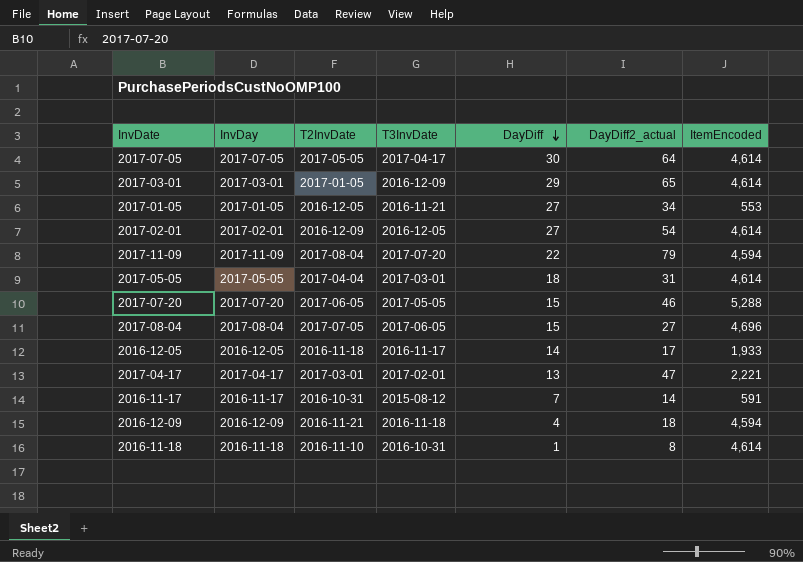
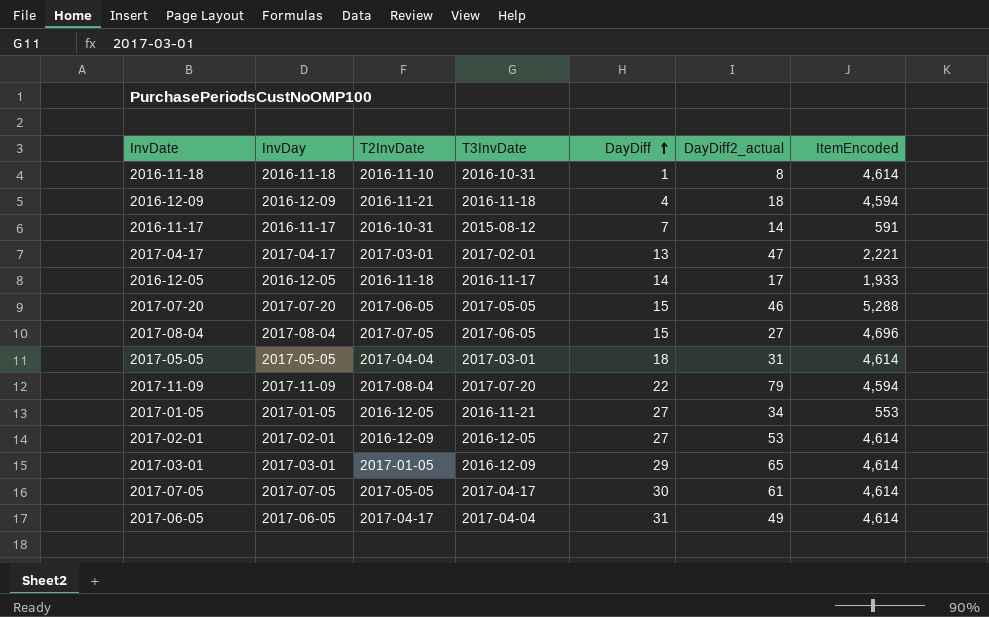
row order: DayDiff descending -> DayDiff ascending
2017-02-01 | DayDiff2_actual: 54 -> 53
2017-07-05 | DayDiff2_actual: 64 -> 61
row 2017-06-05: none -> 2017-06-05 | 2017-04-17 | 2017-04-04 | 31 | 49 | 4,614

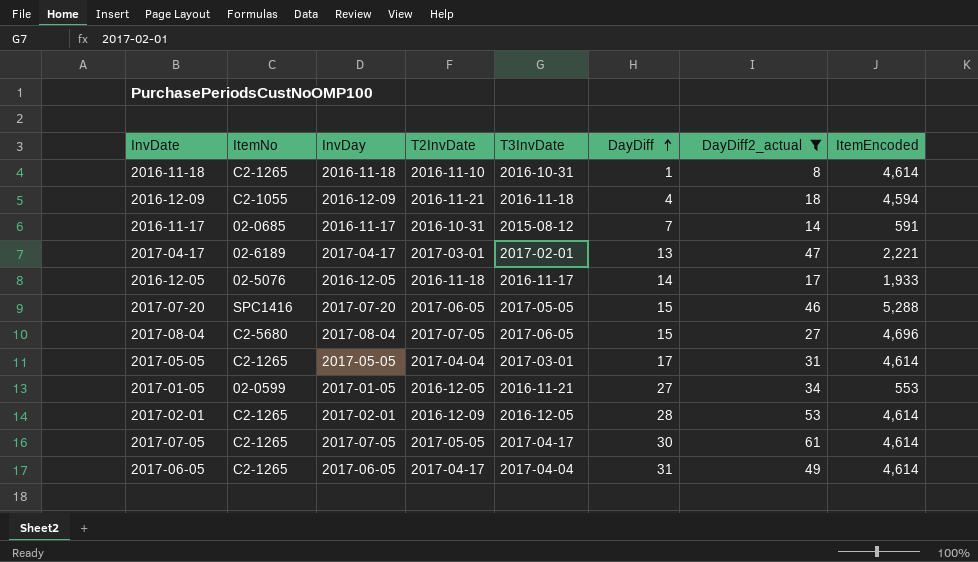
filter: none -> DayDiff2_actual <= 61
column ItemNo | position: none -> 2
2017-05-05 | DayDiff: 18 -> 17
2017-02-01 | DayDiff: 27 -> 28

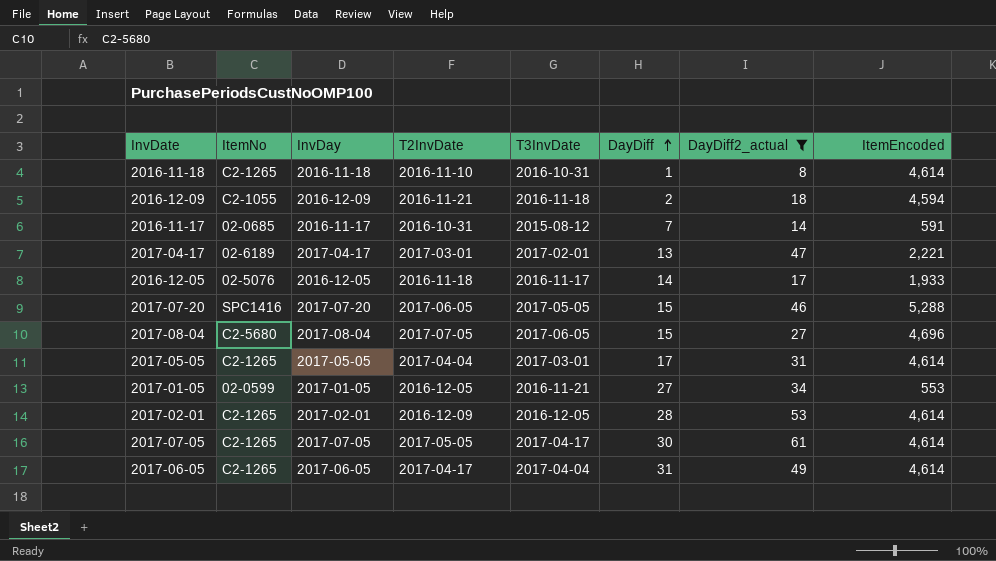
2016-12-09 | DayDiff: 4 -> 2

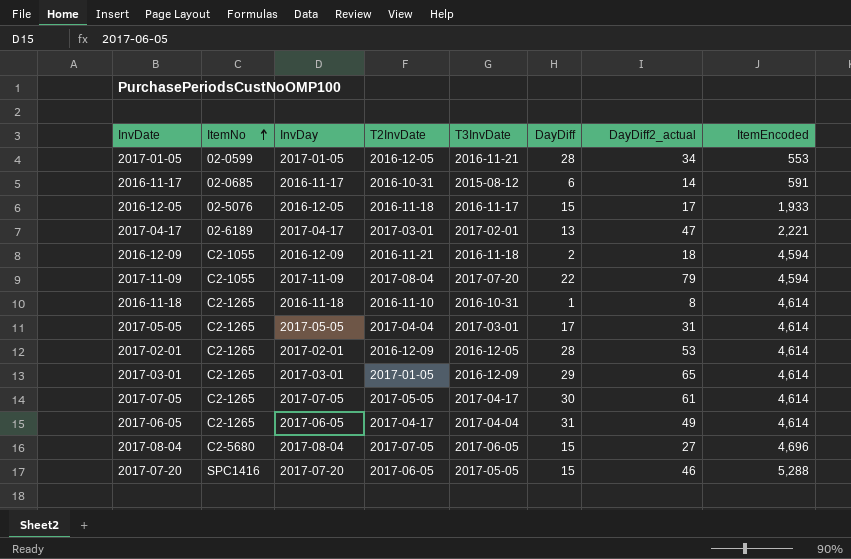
filter: DayDiff2_actual <= 61 -> none
row order: DayDiff ascending -> ItemNo ascending
2017-01-05 | DayDiff: 27 -> 28
2016-11-17 | DayDiff: 7 -> 6
2016-12-05 | DayDiff: 14 -> 15

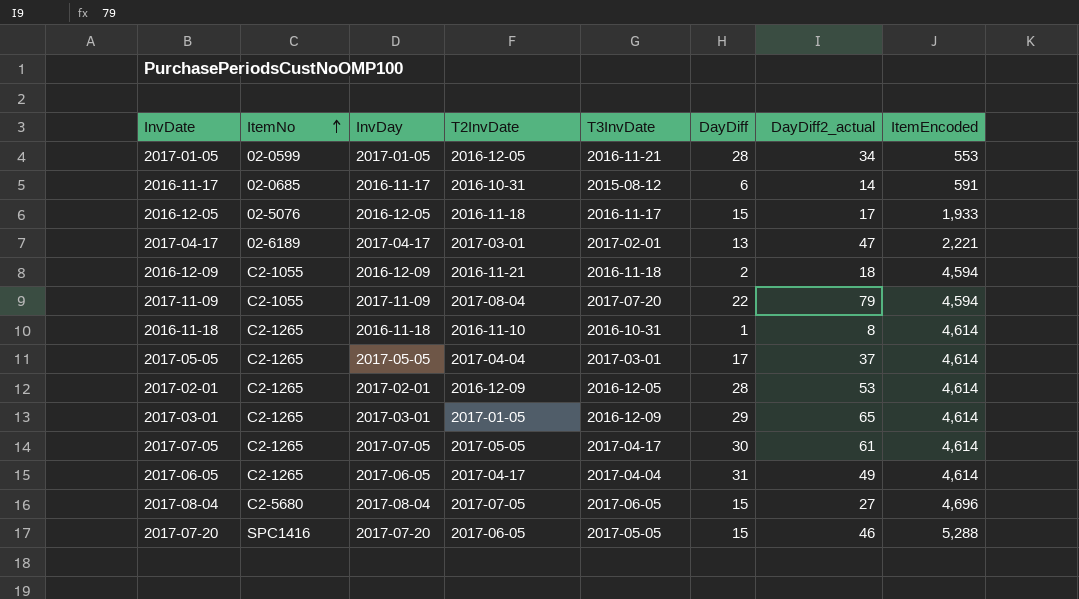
2017-05-05 | DayDiff2_actual: 31 -> 37

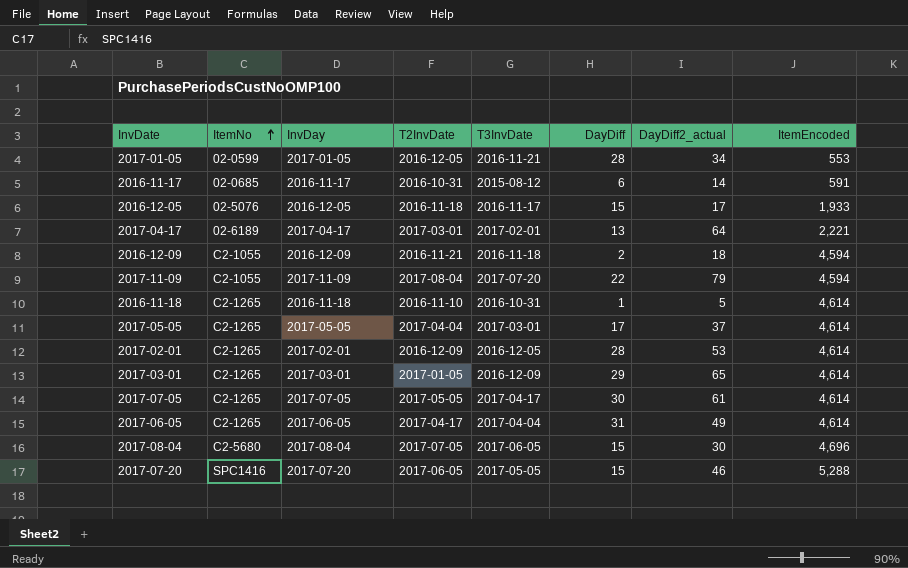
2017-04-17 | DayDiff2_actual: 47 -> 64
2016-11-18 | DayDiff2_actual: 8 -> 5
2017-08-04 | DayDiff2_actual: 27 -> 30

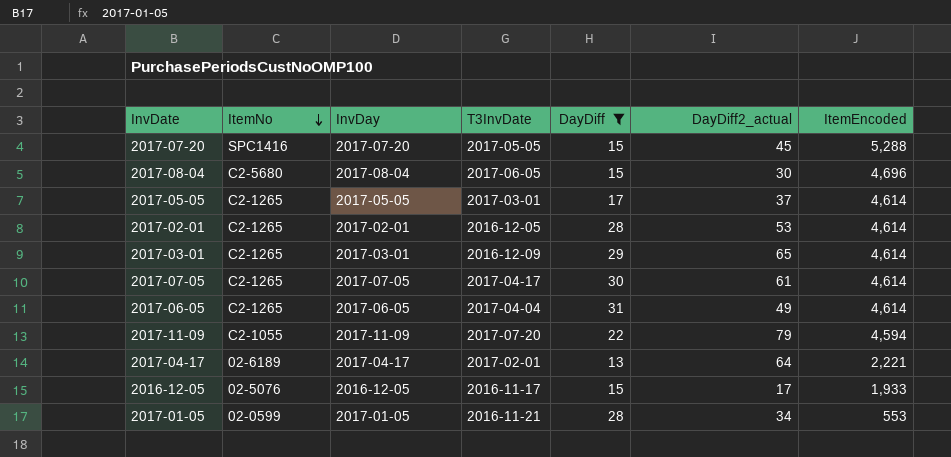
filter: none -> DayDiff >= 13
row order: ItemNo ascending -> ItemNo descending
column T2InvDate | position: 4 -> none
2017-07-20 | DayDiff2_actual: 46 -> 45

